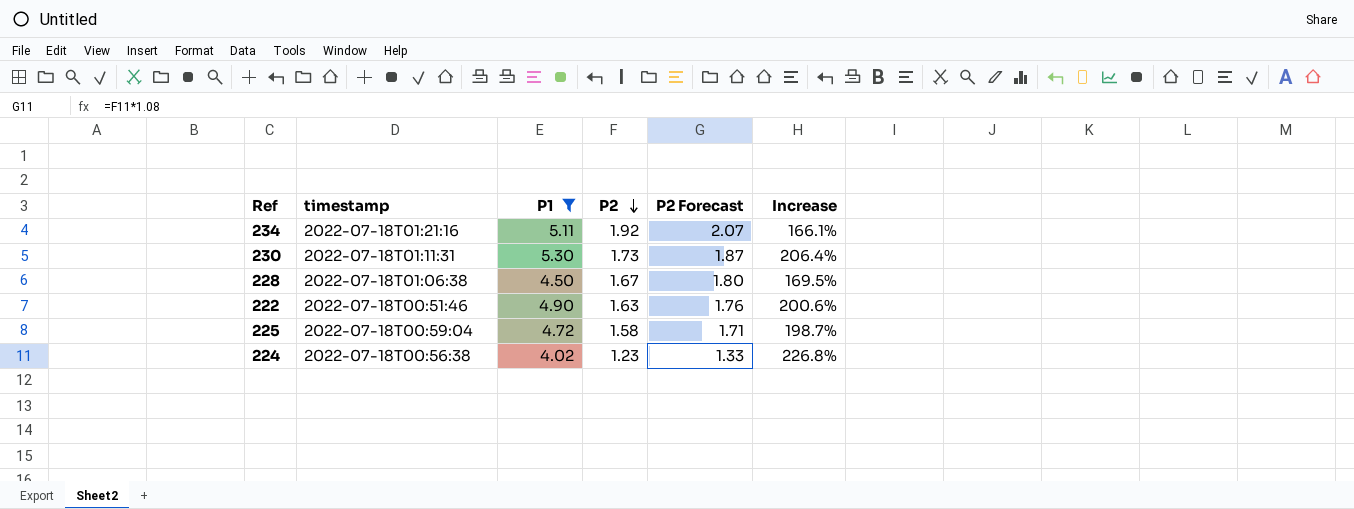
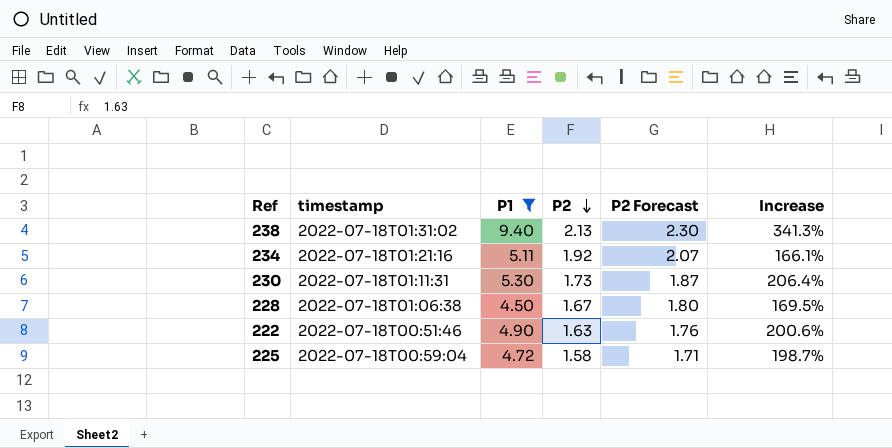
row 224: 2022-07-18T00:56:38 | 4.02 | 1.23 | 1.33 | 226.8% -> none
row 238: none -> 2022-07-18T01:31:02 | 9.40 | 2.13 | 2.30 | 341.3%

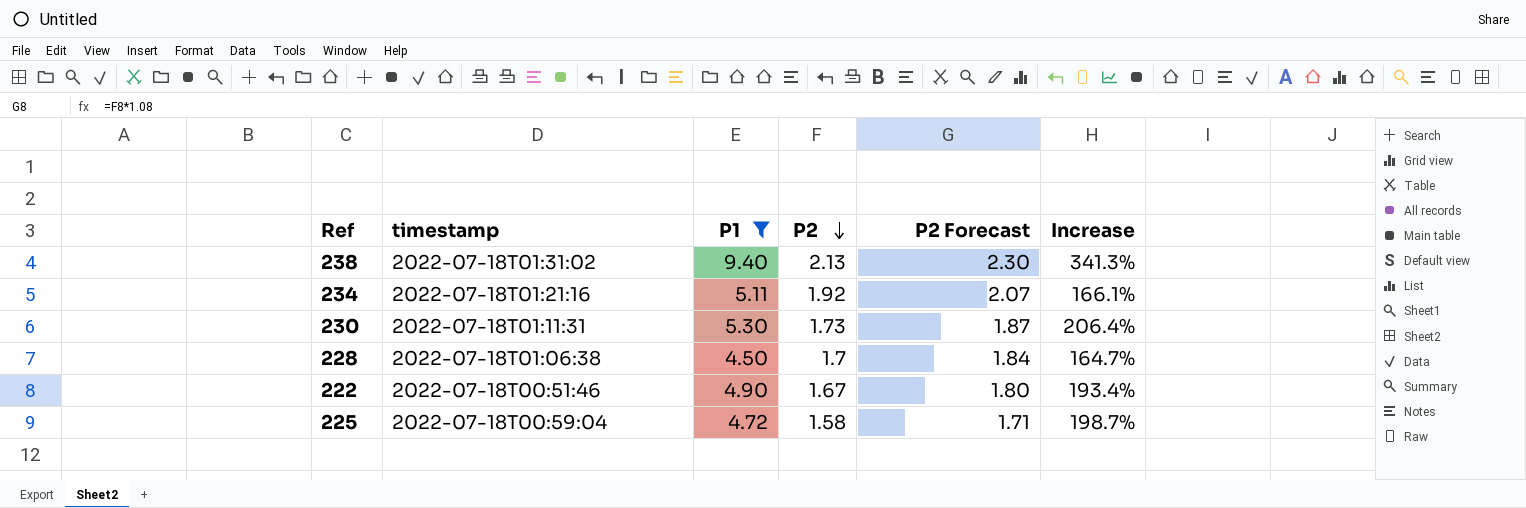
228 | P2: 1.67 -> 1.7
228 | P2 Forecast: 1.80 -> 1.84
228 | Increase: 169.5% -> 164.7%
222 | P2: 1.63 -> 1.67
222 | P2 Forecast: 1.76 -> 1.80
222 | Increase: 200.6% -> 193.4%

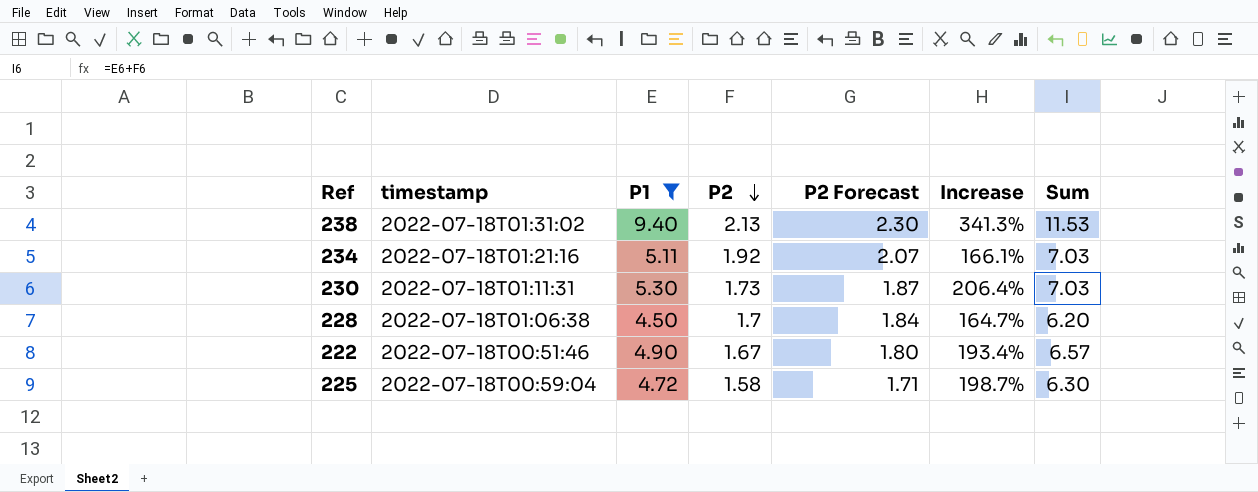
column Sum | formula: none -> [P1] + [P2]

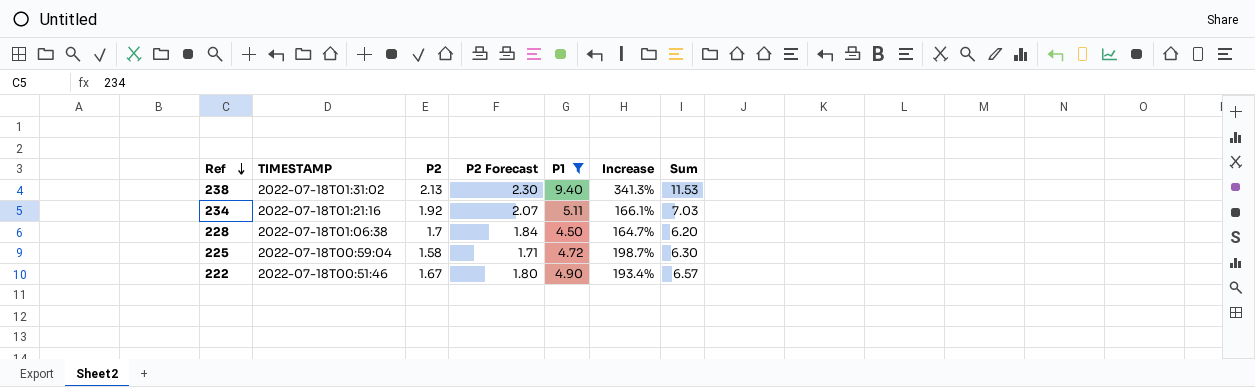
row order: P2 descending -> Ref descending
column name: timestamp -> TIMESTAMP
column P1 | position: 3 -> 5
row 230: 2022-07-18T01:11:31 | 5.30 | 1.73 | 1.87 | 206.4% | 7.03 -> none

